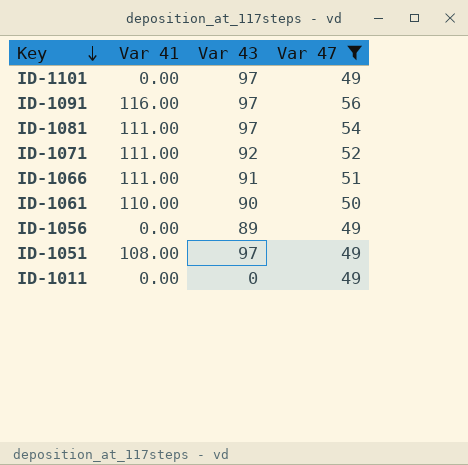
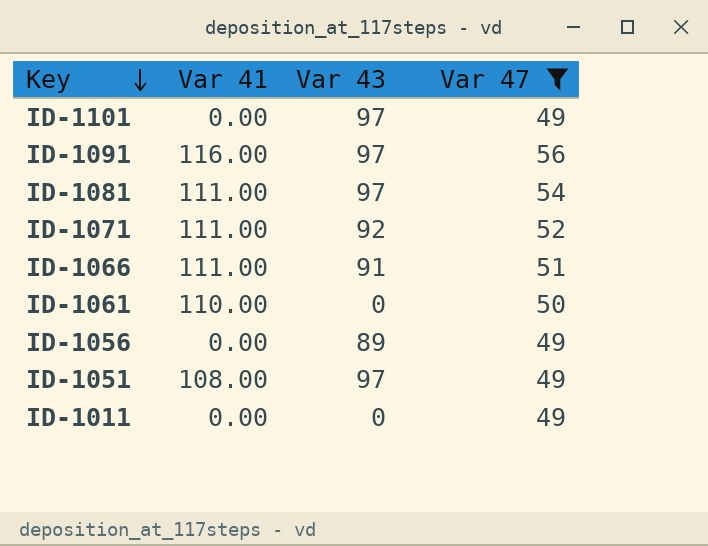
ID-1061 | Var 43: 90 -> 0

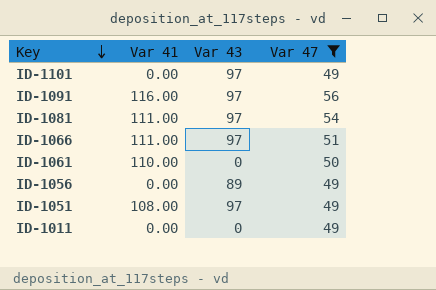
row ID-1071: 111.00 | 92 | 52 -> none
ID-1066 | Var 43: 91 -> 97

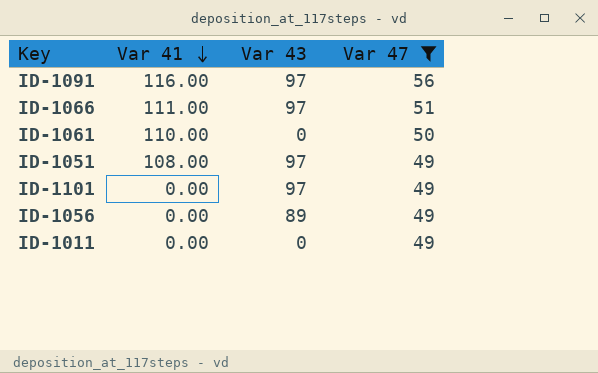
row order: Key descending -> Var 41 descending
row ID-1081: 111.00 | 97 | 54 -> none

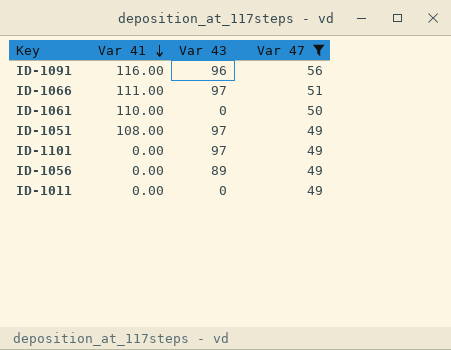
ID-1091 | Var 43: 97 -> 96

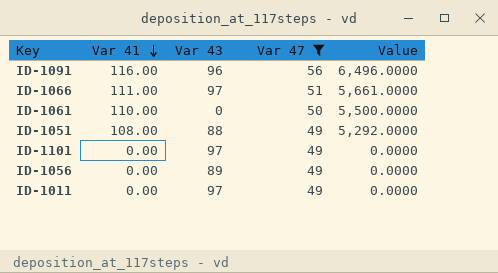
column Value | formula: none -> [Var 41] * [Var 47]
ID-1051 | Var 43: 97 -> 88
ID-1011 | Var 43: 0 -> 97

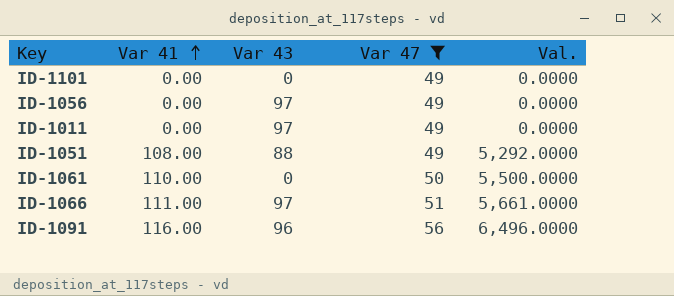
row order: Var 41 descending -> Var 41 ascending
column name: Value -> Val.
ID-1101 | Var 43: 97 -> 0
ID-1056 | Var 43: 89 -> 97

